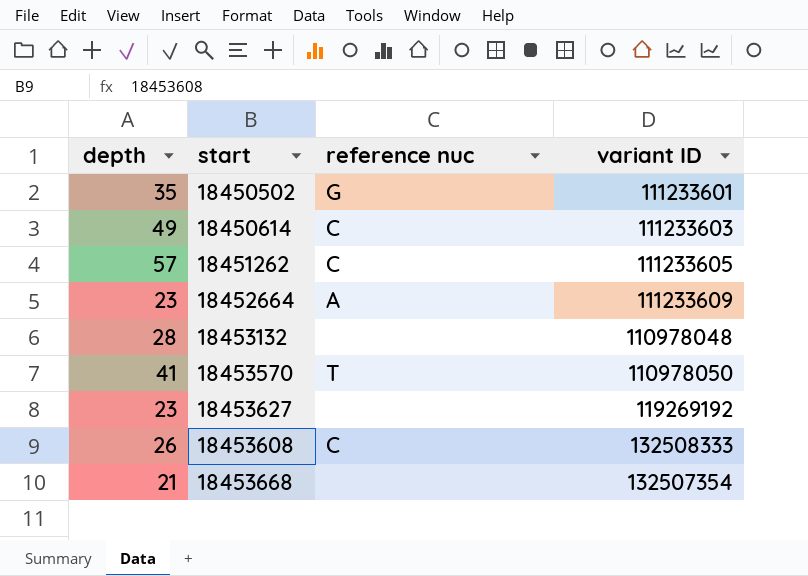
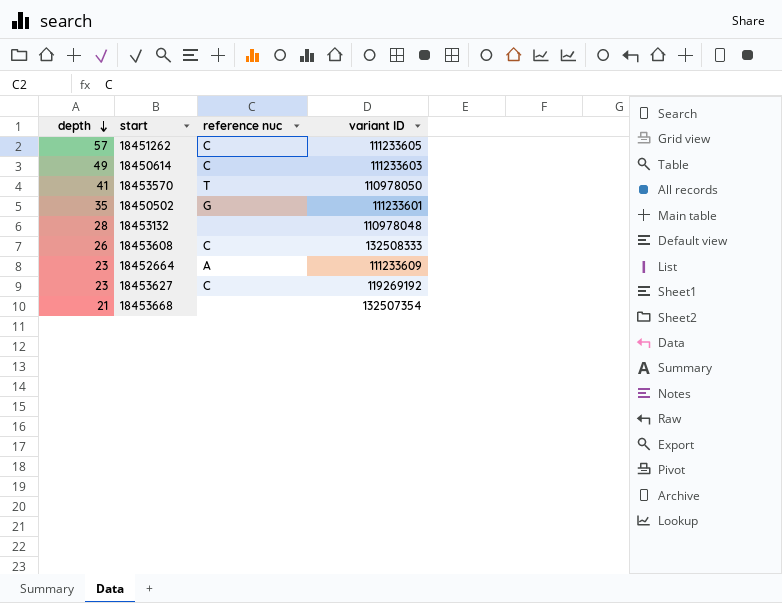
row order: none -> depth descending
18453627 | reference nuc: none -> C

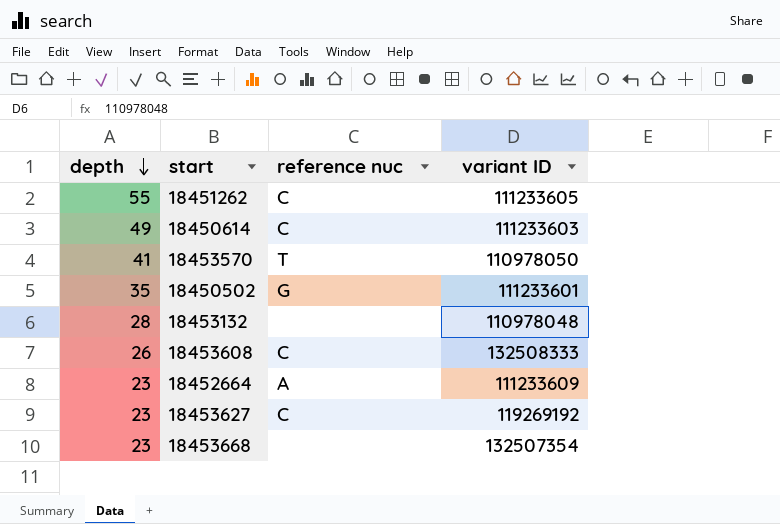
18451262 | depth: 57 -> 55
18453668 | depth: 21 -> 23

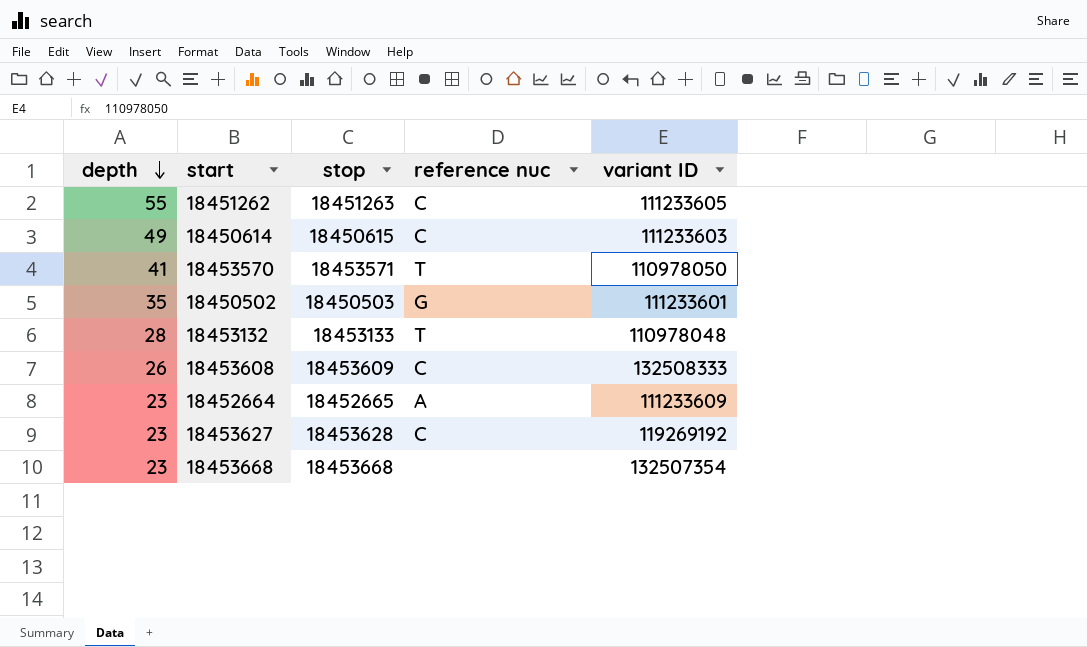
column stop | position: none -> 3
18453132 | reference nuc: none -> T

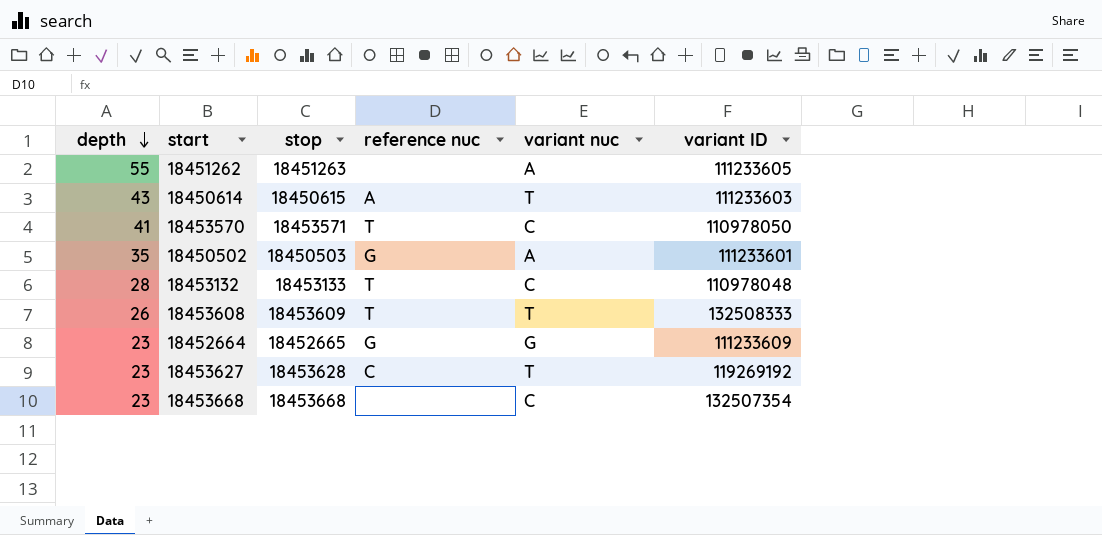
column variant nuc | position: none -> 5
18451262 | reference nuc: C -> none
18450614 | depth: 49 -> 43
18450614 | reference nuc: C -> A
18453608 | reference nuc: C -> T
18452664 | reference nuc: A -> G

